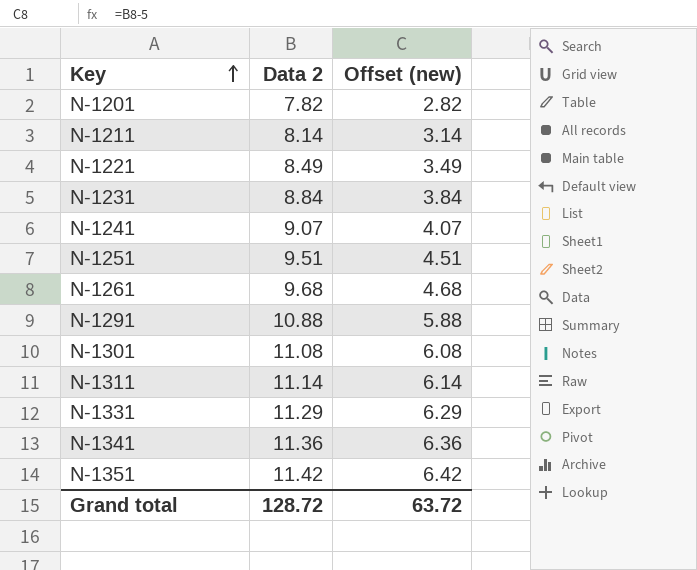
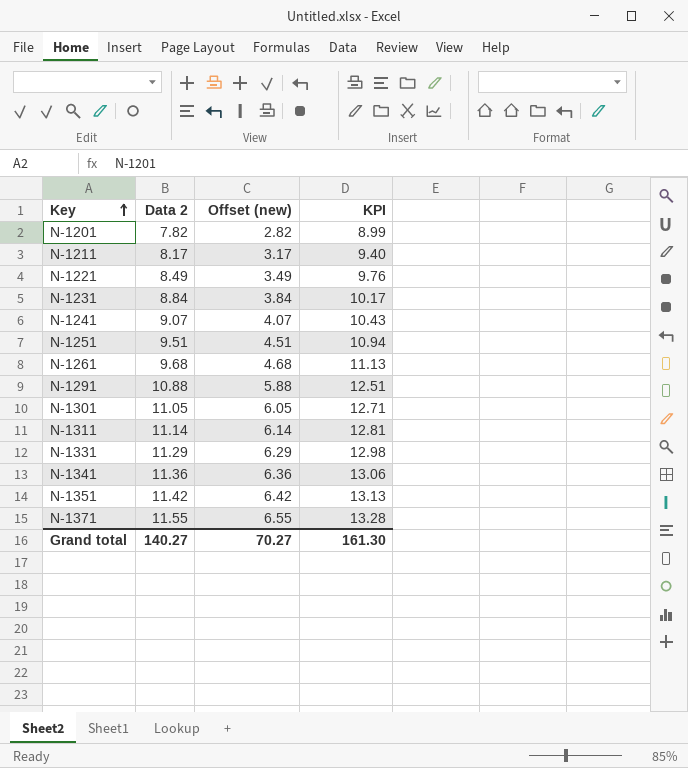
column KPI | formula: none -> [Data 2] * 1.15
N-1211 | Data 2: 8.14 -> 8.17
N-1211 | Offset (new): 3.14 -> 3.17
N-1301 | Data 2: 11.08 -> 11.05
N-1301 | Offset (new): 6.08 -> 6.05
row N-1371: none -> 11.55 | 6.55 | 13.28
Grand total | Data 2: 128.72 -> 140.27
Grand total | Offset (new): 63.72 -> 70.27

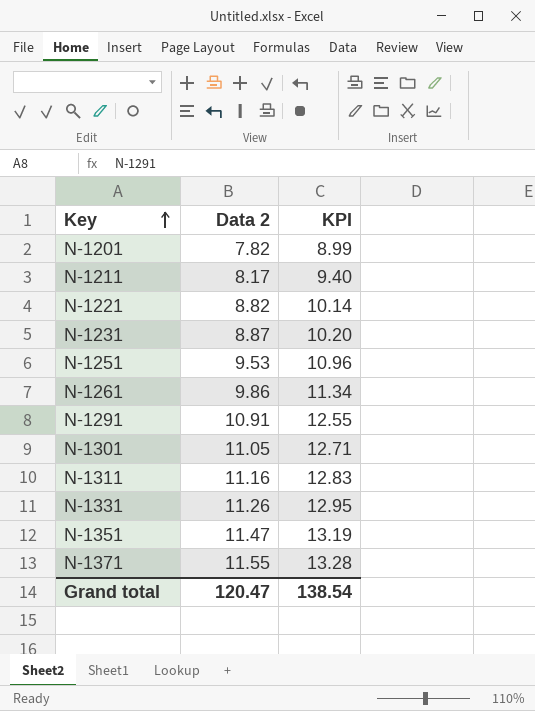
column Offset (new) | formula: [Data 2] - 5 -> none
row N-1241: 9.07 | 4.07 | 10.43 -> none
row N-1341: 11.36 | 6.36 | 13.06 -> none
N-1221 | Data 2: 8.49 -> 8.82
N-1221 | KPI: 9.76 -> 10.14
N-1231 | Data 2: 8.84 -> 8.87
N-1231 | KPI: 10.17 -> 10.20
N-1251 | Data 2: 9.51 -> 9.53
N-1251 | KPI: 10.94 -> 10.96
N-1261 | Data 2: 9.68 -> 9.86
N-1261 | KPI: 11.13 -> 11.34
N-1291 | Data 2: 10.88 -> 10.91
N-1291 | KPI: 12.51 -> 12.55
N-1311 | Data 2: 11.14 -> 11.16
N-1311 | KPI: 12.81 -> 12.83
N-1331 | Data 2: 11.29 -> 11.26
N-1331 | KPI: 12.98 -> 12.95
N-1351 | Data 2: 11.42 -> 11.47
N-1351 | KPI: 13.13 -> 13.19
Grand total | Data 2: 140.27 -> 120.47
Grand total | KPI: 161.30 -> 138.54

